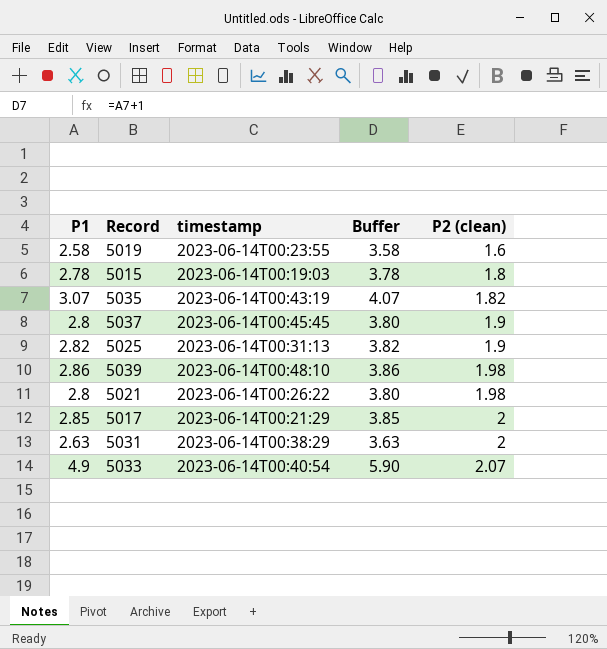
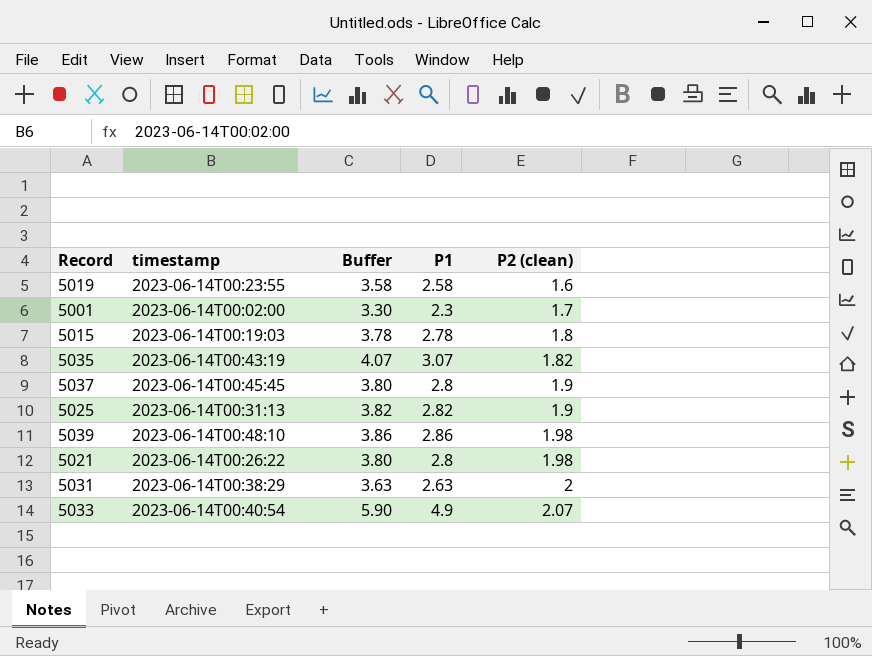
column P1 | position: 1 -> 4
row 5017: 2.85 | 2023-06-14T00:21:29 | 3.85 | 2 -> none
row 5001: none -> 2023-06-14T00:02:00 | 3.30 | 2.3 | 1.7

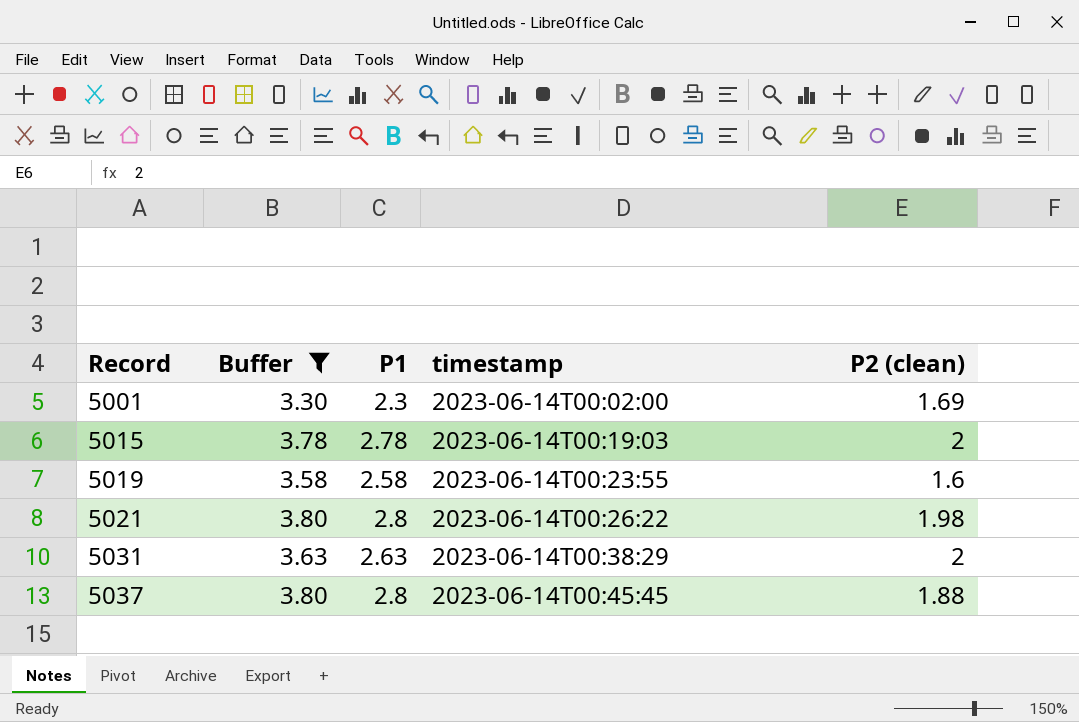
filter: none -> Buffer <= 3.80
row order: P2 (clean) ascending -> Record ascending
column timestamp | position: 2 -> 4
5001 | P2 (clean): 1.7 -> 1.69
5015 | P2 (clean): 1.8 -> 2
5037 | P2 (clean): 1.9 -> 1.88

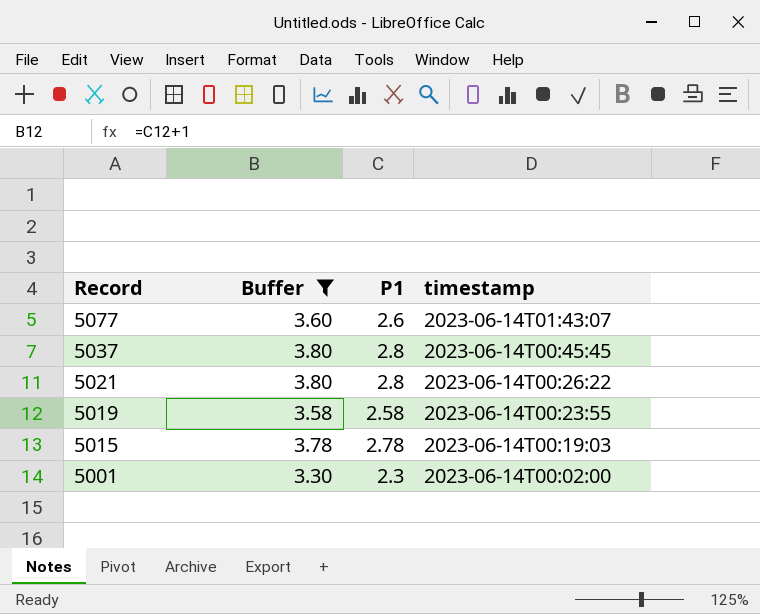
row order: Record ascending -> Record descending
column P2 (clean) | position: 5 -> none
row 5031: 3.63 | 2.63 | 2023-06-14T00:38:29 | 2 -> none
row 5077: none -> 3.60 | 2.6 | 2023-06-14T01:43:07

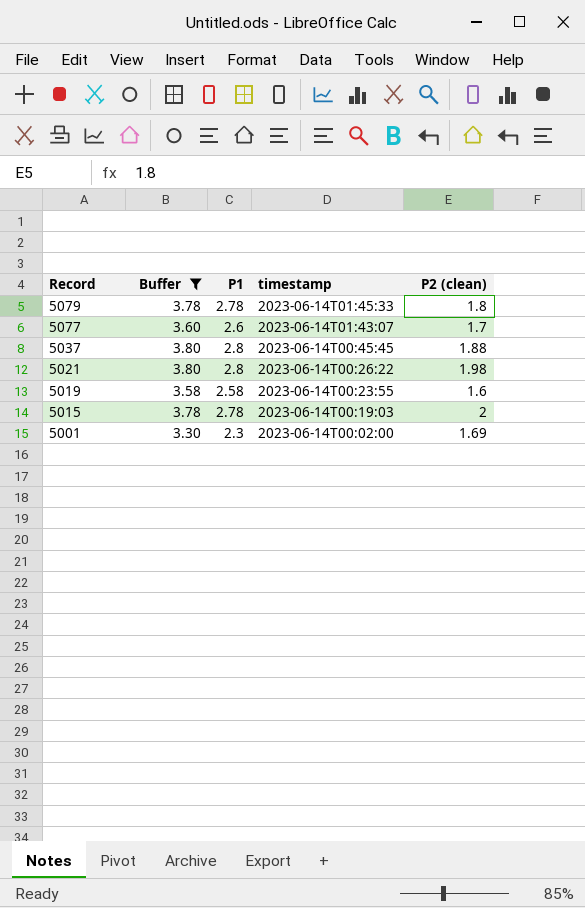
column P2 (clean) | position: none -> 5
row 5079: none -> 3.78 | 2.78 | 2023-06-14T01:45:33 | 1.8

